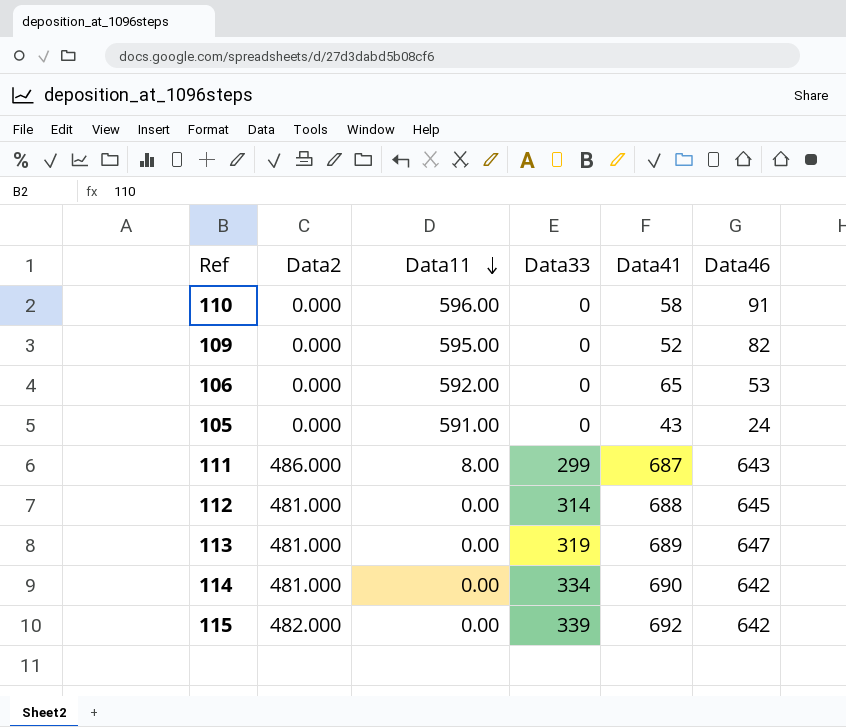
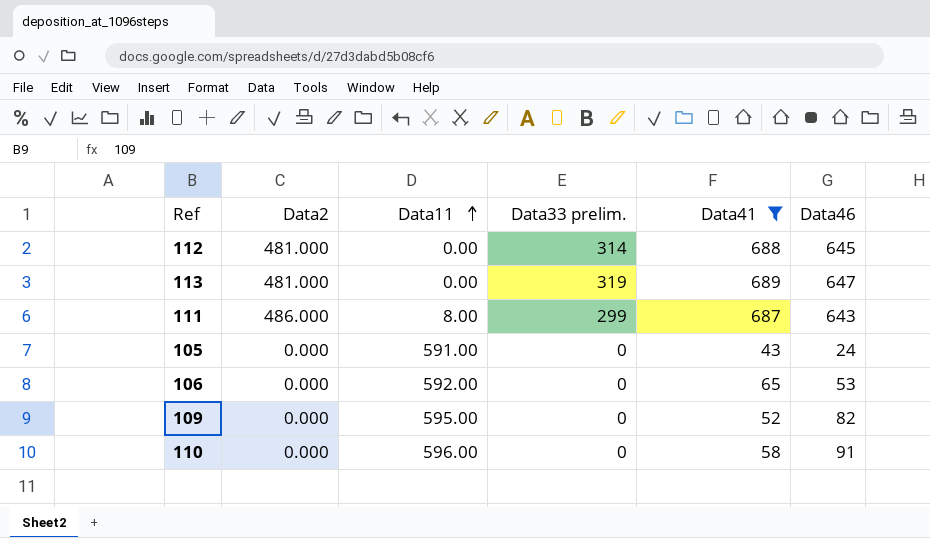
filter: none -> Data41 <= 689
row order: Data11 descending -> Data11 ascending
column name: Data33 -> Data33 prelim.

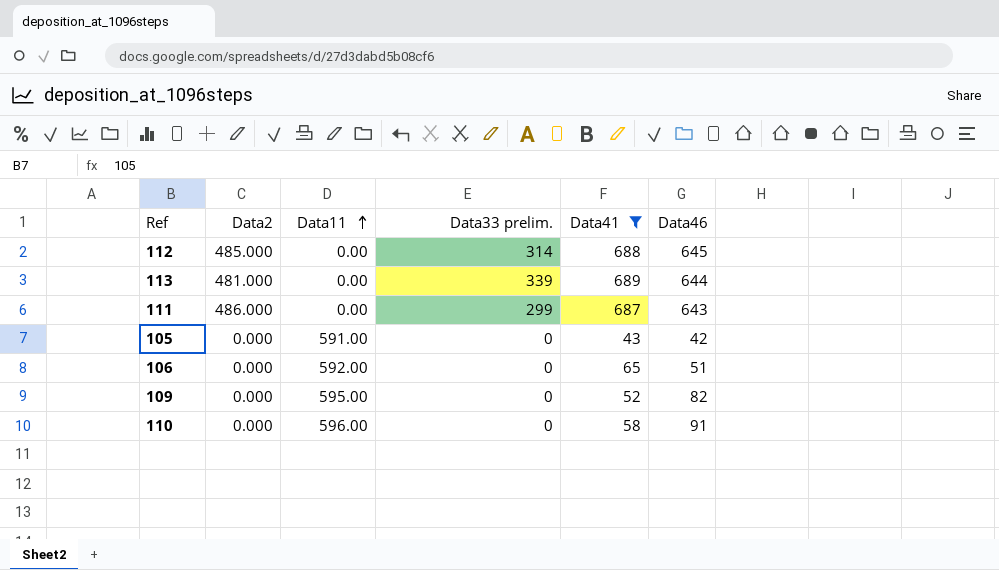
112 | Data2: 481.000 -> 485.000
113 | Data33 prelim.: 319 -> 339
113 | Data46: 647 -> 644
111 | Data11: 8.00 -> 0.00
105 | Data46: 24 -> 42
106 | Data46: 53 -> 51

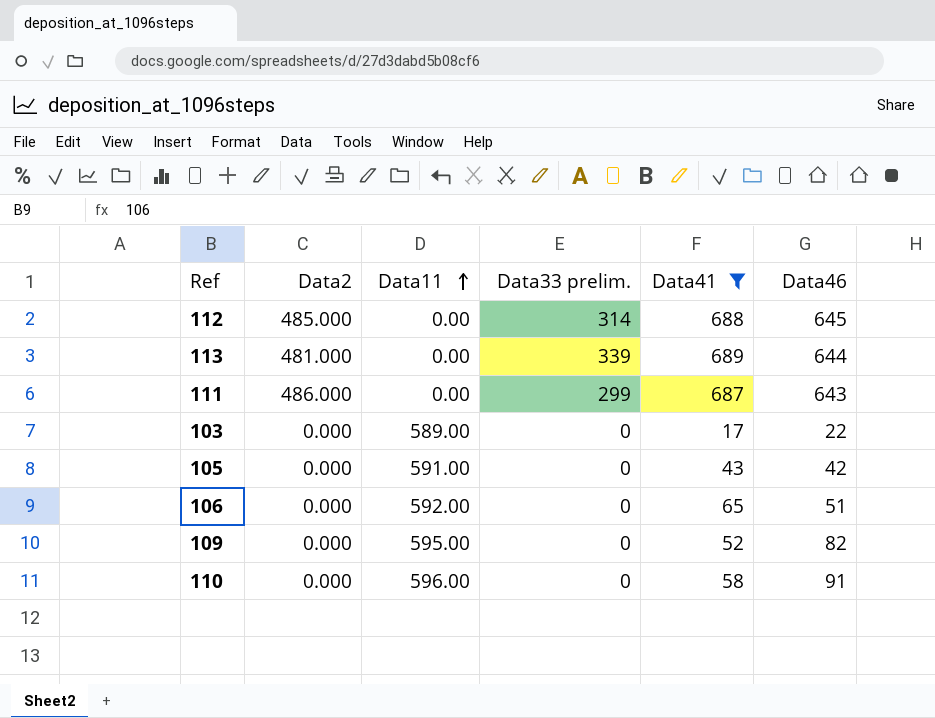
row 103: none -> 0.000 | 589.00 | 0 | 17 | 22

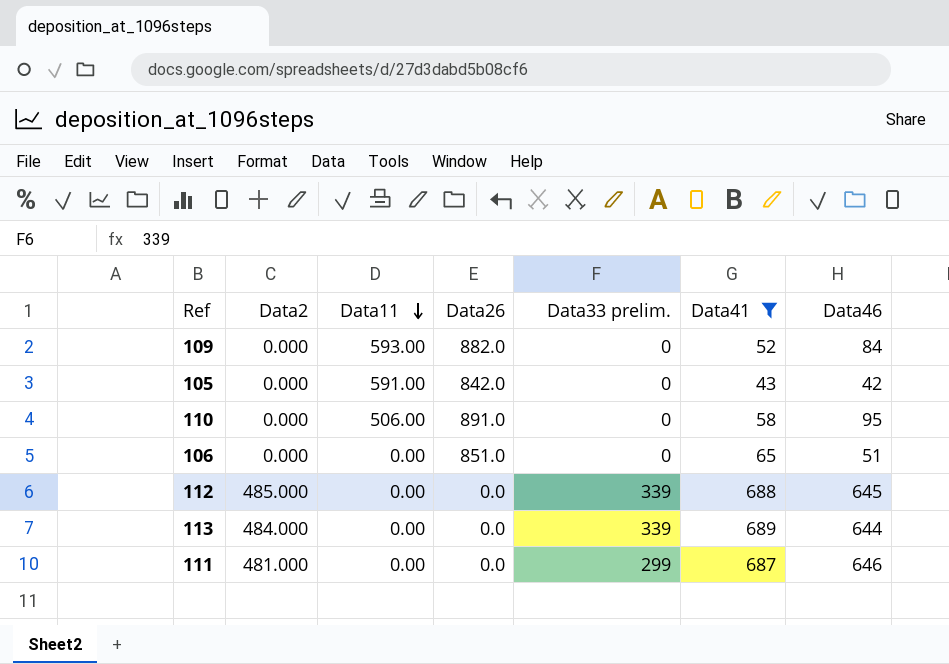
row order: Data11 ascending -> Data11 descending
column Data26 | position: none -> 4
row 103: 0.000 | 589.00 | 0 | 17 | 22 -> none
109 | Data11: 595.00 -> 593.00
109 | Data46: 82 -> 84
110 | Data11: 596.00 -> 506.00
110 | Data46: 91 -> 95
106 | Data11: 592.00 -> 0.00
112 | Data33 prelim.: 314 -> 339
113 | Data2: 481.000 -> 484.000
111 | Data2: 486.000 -> 481.000
111 | Data46: 643 -> 646

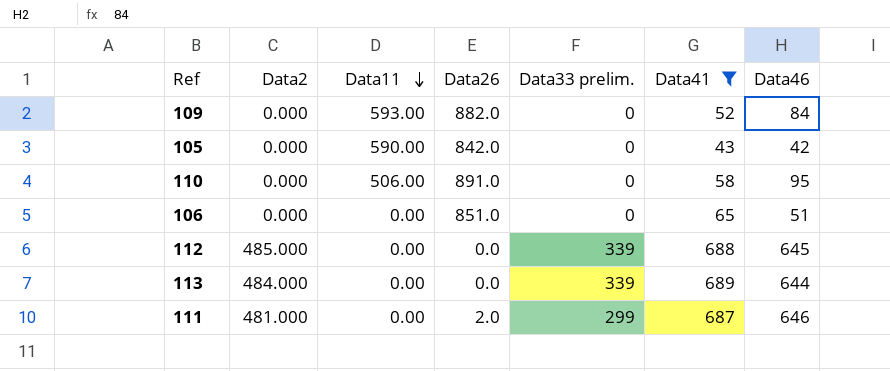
105 | Data11: 591.00 -> 590.00
111 | Data26: 0.0 -> 2.0

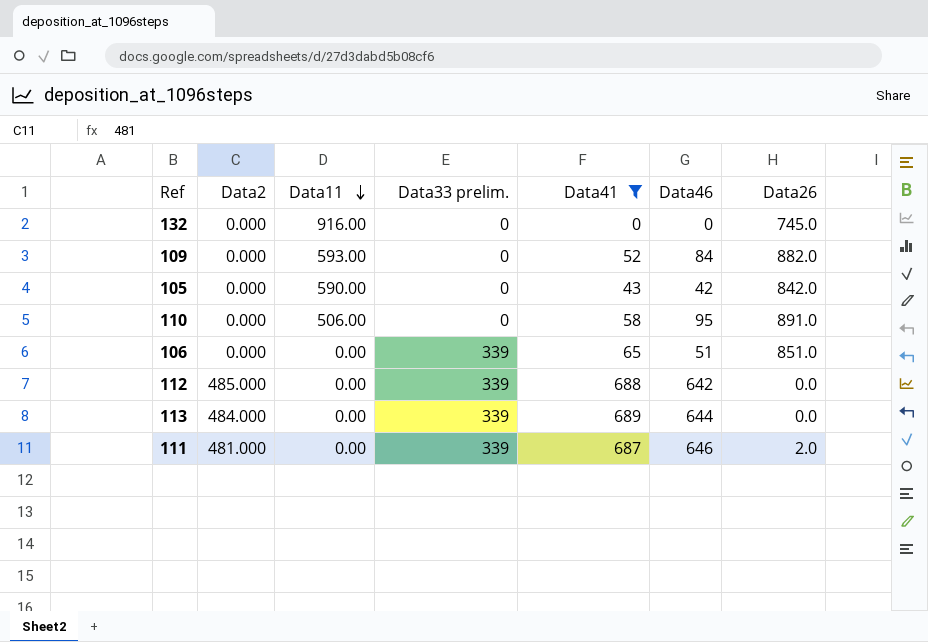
column Data26 | position: 4 -> 7
row 132: none -> 0.000 | 916.00 | 0 | 0 | 0 | 745.0
106 | Data33 prelim.: 0 -> 339
112 | Data46: 645 -> 642
111 | Data33 prelim.: 299 -> 339

